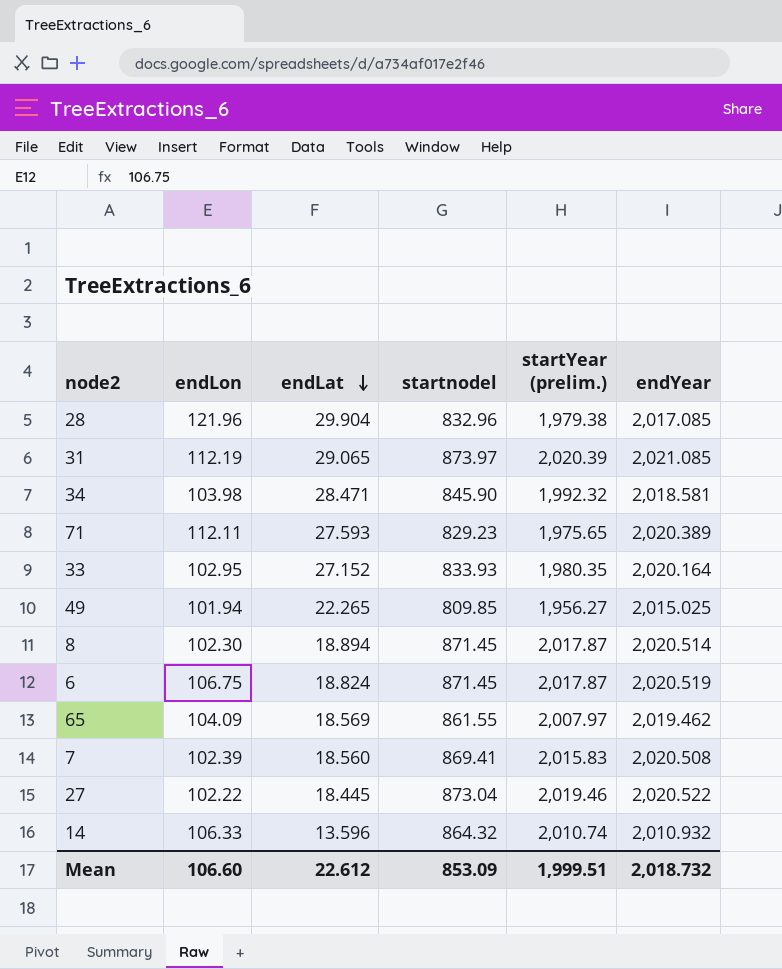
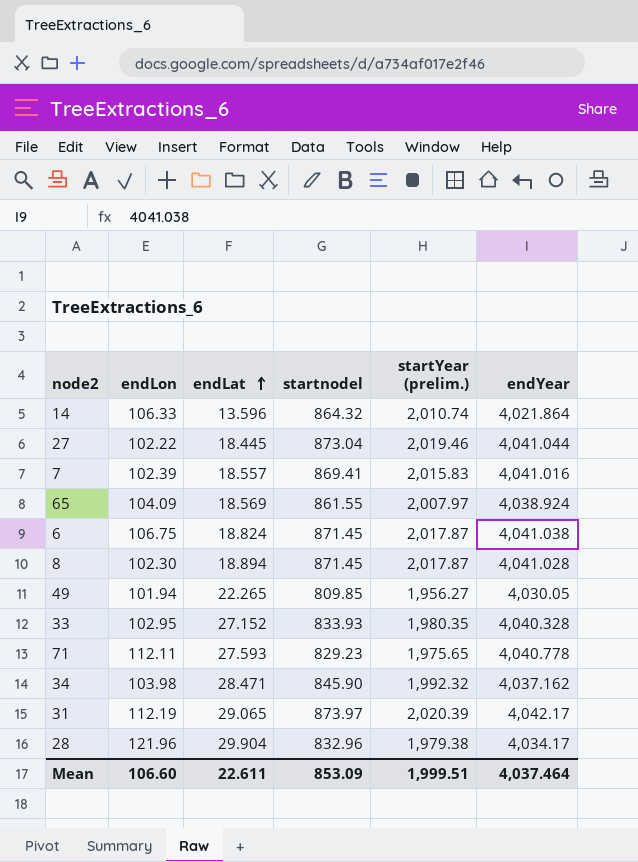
row order: endLat descending -> endLat ascending
14 | endYear: 2,010.932 -> 4,021.864
27 | endYear: 2,020.522 -> 4,041.044
7 | endLat: 18.560 -> 18.557
7 | endYear: 2,020.508 -> 4,041.016
65 | endYear: 2,019.462 -> 4,038.924
6 | endYear: 2,020.519 -> 4,041.038
8 | endYear: 2,020.514 -> 4,041.028
49 | endYear: 2,015.025 -> 4,030.05
33 | endYear: 2,020.164 -> 4,040.328
71 | endYear: 2,020.389 -> 4,040.778
34 | endYear: 2,018.581 -> 4,037.162
31 | endYear: 2,021.085 -> 4,042.17
28 | endYear: 2,017.085 -> 4,034.17
Mean | endLat: 22.612 -> 22.611
Mean | endYear: 2,018.732 -> 4,037.464

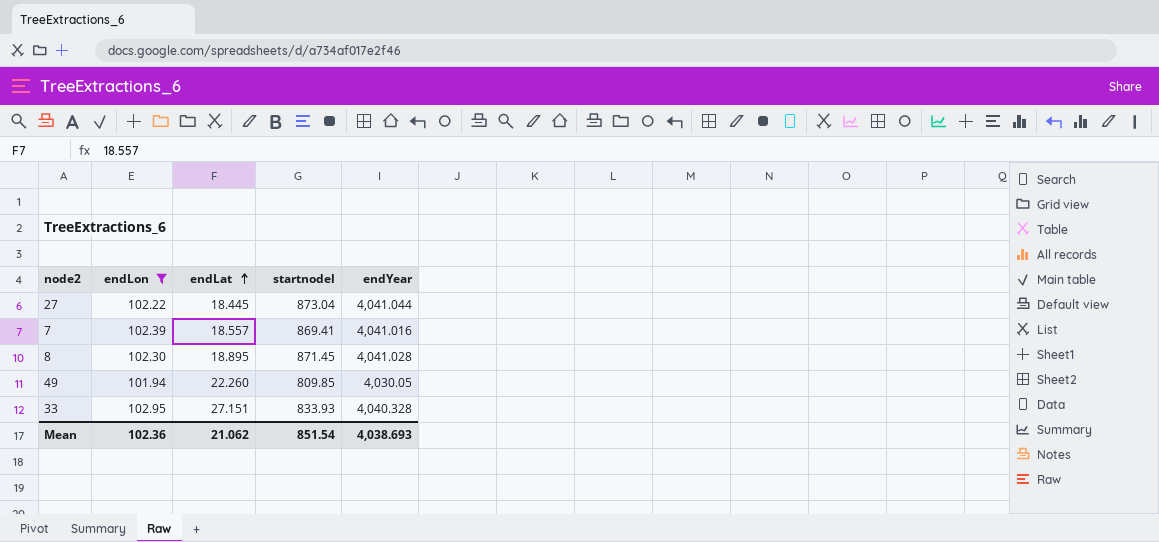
filter: none -> endLon <= 102.95
column startYear (prelim.) | position: 5 -> none
8 | endLat: 18.894 -> 18.895
49 | endLat: 22.265 -> 22.260
33 | endLat: 27.152 -> 27.151
Mean | endLon: 106.60 -> 102.36
Mean | endLat: 22.611 -> 21.062
Mean | startnodel: 853.09 -> 851.54
Mean | endYear: 4,037.464 -> 4,038.693

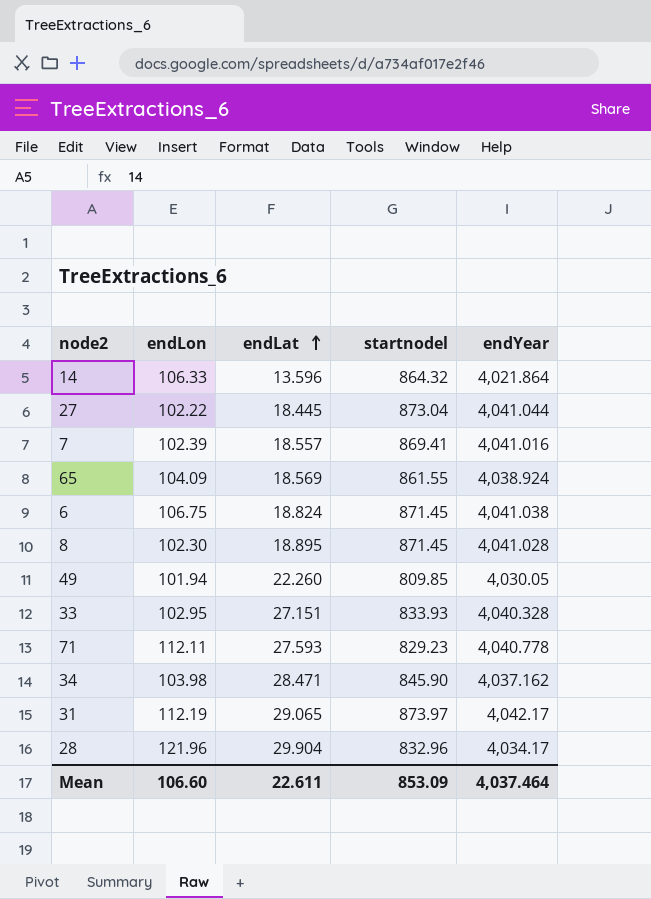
filter: endLon <= 102.95 -> none
Mean | endLon: 102.36 -> 106.60
Mean | endLat: 21.062 -> 22.611
Mean | startnodel: 851.54 -> 853.09
Mean | endYear: 4,038.693 -> 4,037.464

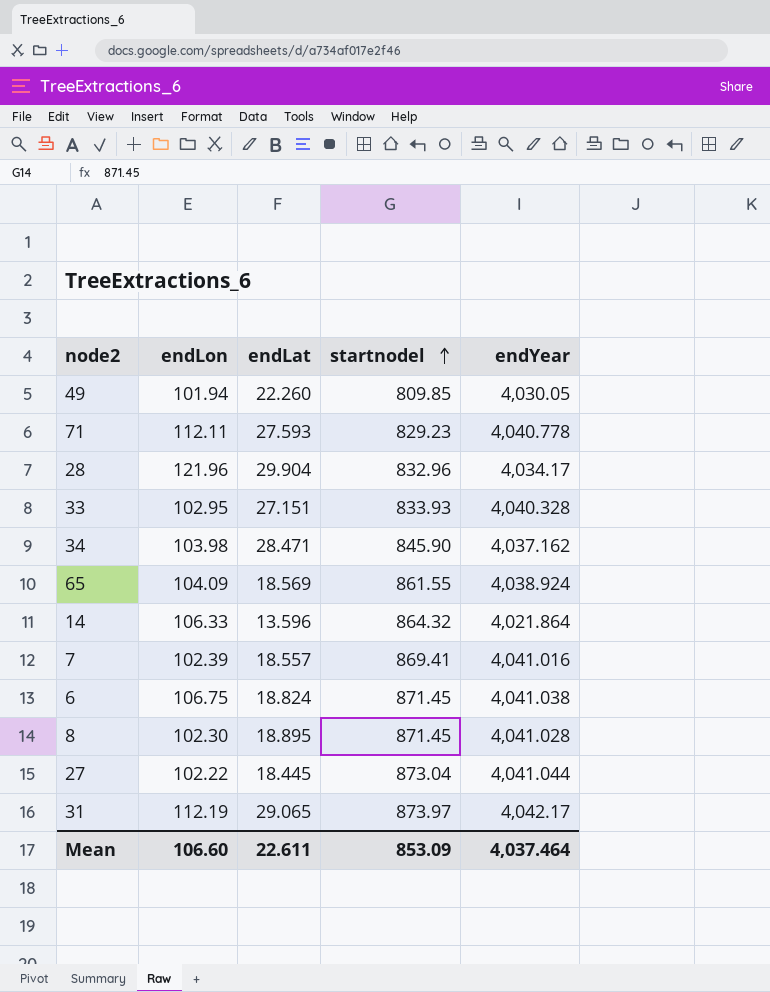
row order: endLat ascending -> startnodel ascending

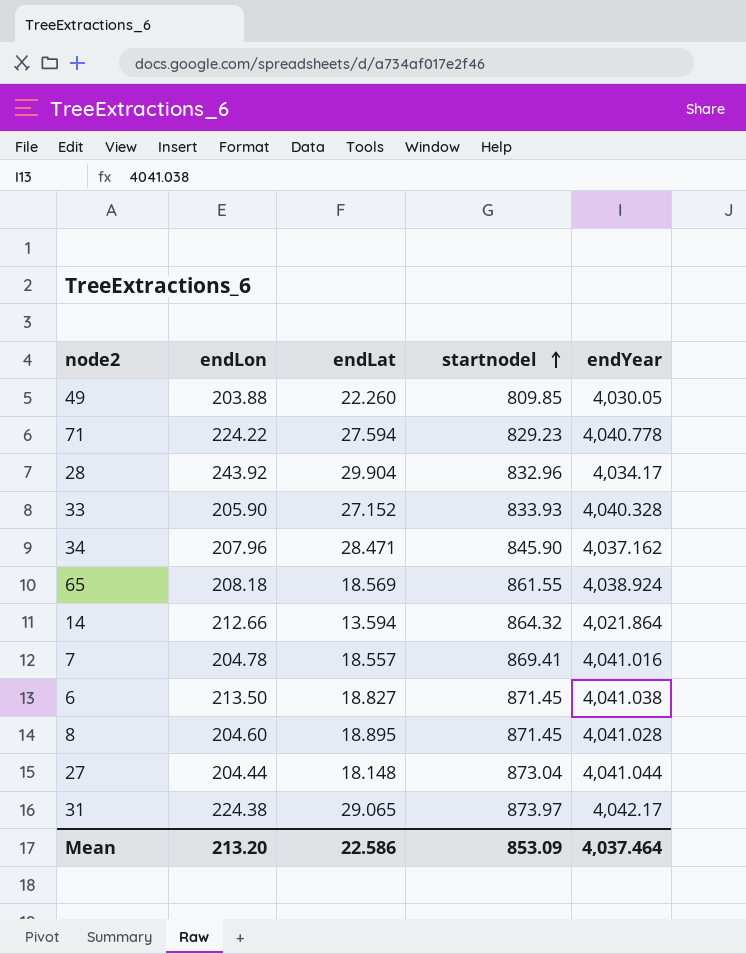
49 | endLon: 101.94 -> 203.88
71 | endLon: 112.11 -> 224.22
71 | endLat: 27.593 -> 27.594
28 | endLon: 121.96 -> 243.92
33 | endLon: 102.95 -> 205.90
33 | endLat: 27.151 -> 27.152
34 | endLon: 103.98 -> 207.96
65 | endLon: 104.09 -> 208.18
14 | endLon: 106.33 -> 212.66
14 | endLat: 13.596 -> 13.594
7 | endLon: 102.39 -> 204.78
6 | endLon: 106.75 -> 213.50
6 | endLat: 18.824 -> 18.827
8 | endLon: 102.30 -> 204.60
27 | endLon: 102.22 -> 204.44
27 | endLat: 18.445 -> 18.148
31 | endLon: 112.19 -> 224.38
Mean | endLon: 106.60 -> 213.20
Mean | endLat: 22.611 -> 22.586

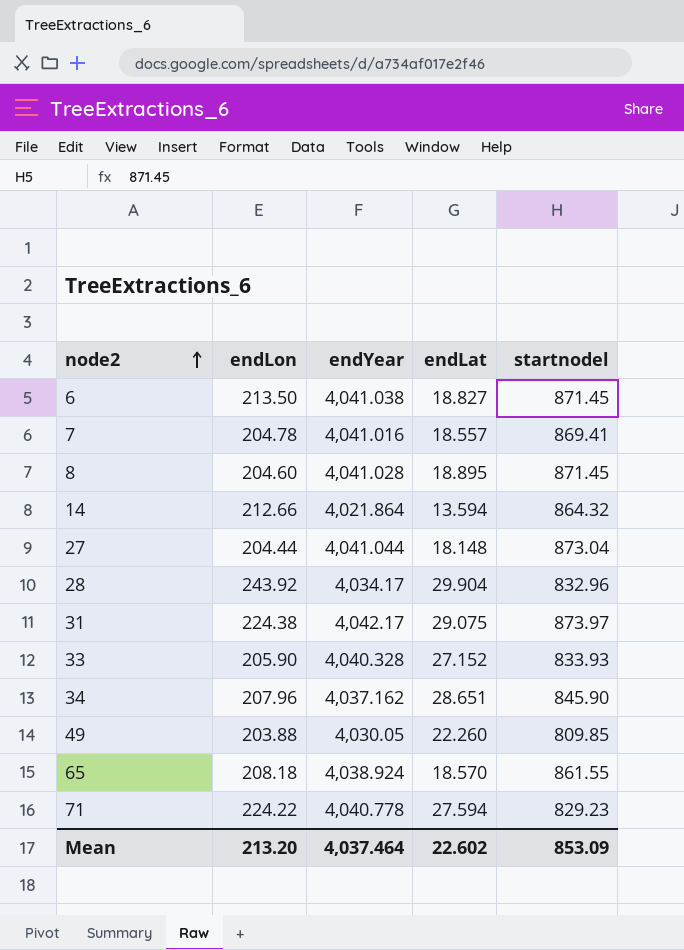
row order: startnodel ascending -> node2 ascending
column endYear | position: 5 -> 3
31 | endLat: 29.065 -> 29.075
34 | endLat: 28.471 -> 28.651
65 | endLat: 18.569 -> 18.570
Mean | endLat: 22.586 -> 22.602

